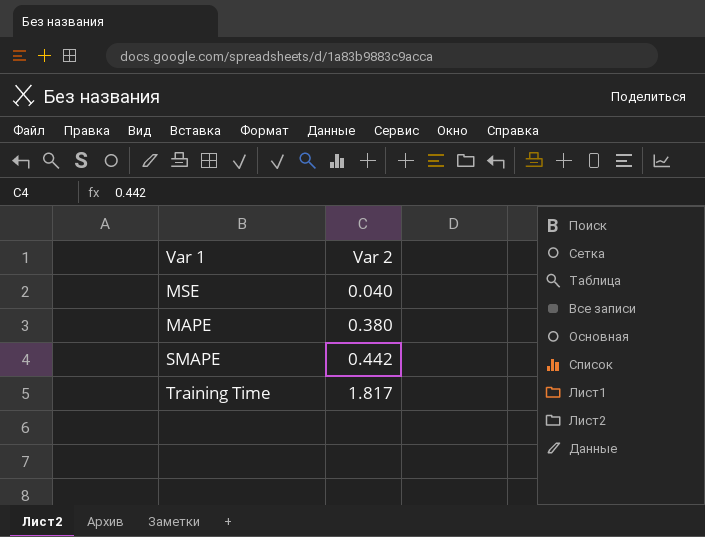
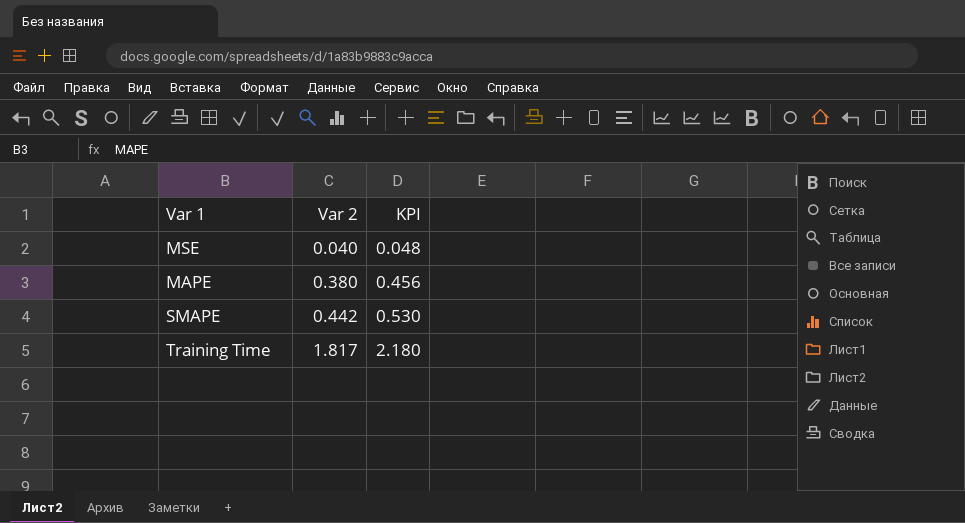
column KPI | formula: none -> [Var 2] * 1.2

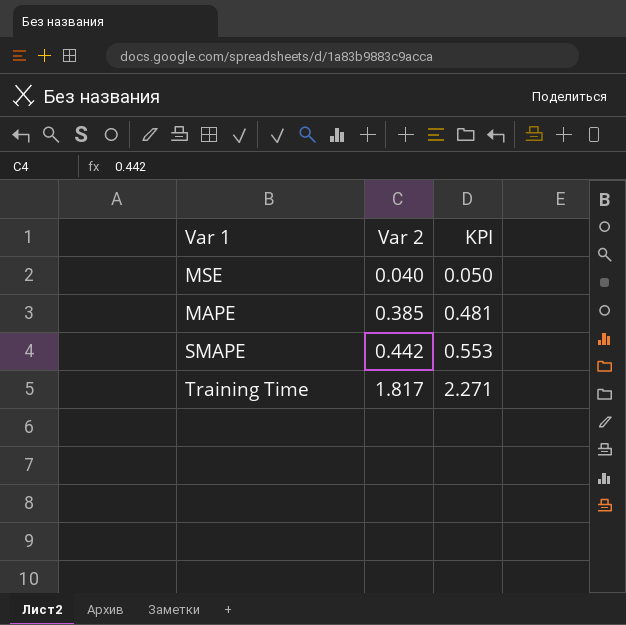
column KPI | formula: [Var 2] * 1.2 -> [Var 2] * 1.25
MAPE | Var 2: 0.380 -> 0.385

